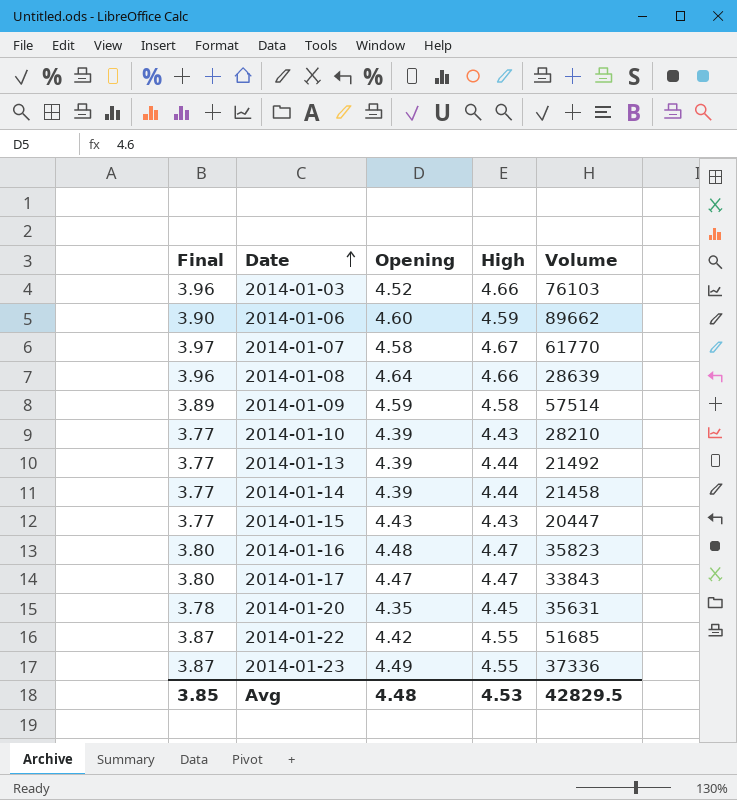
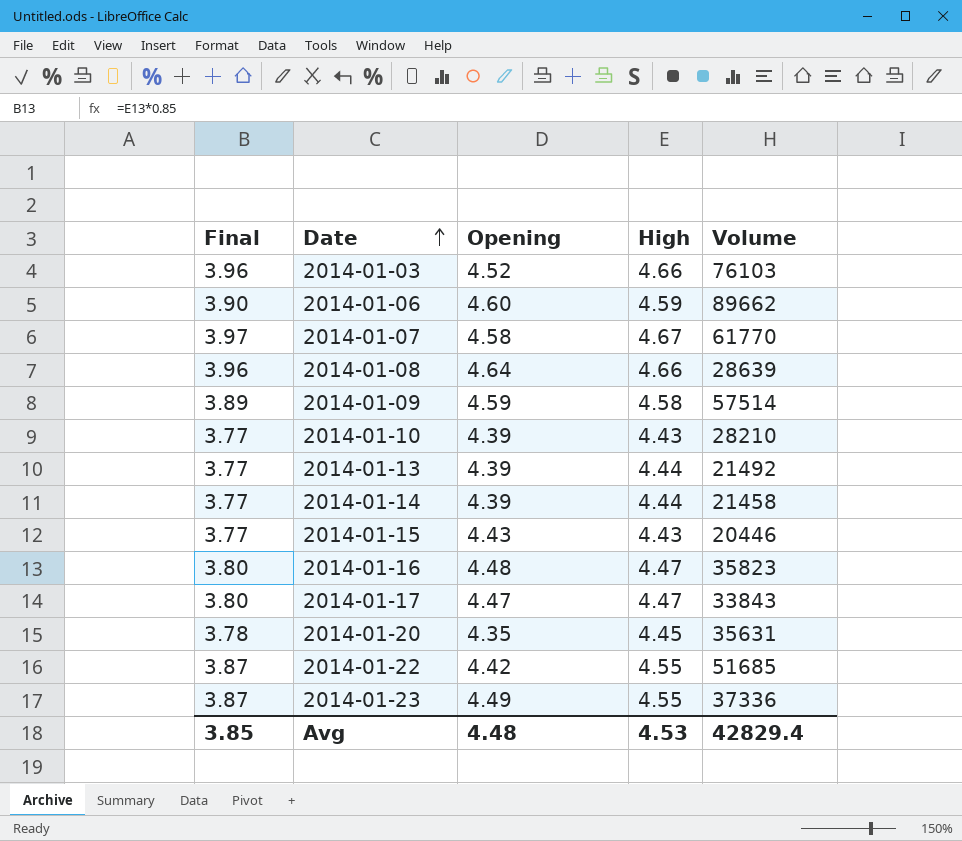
2014-01-15 | Volume: 20447 -> 20446
Avg | Volume: 42829.5 -> 42829.4

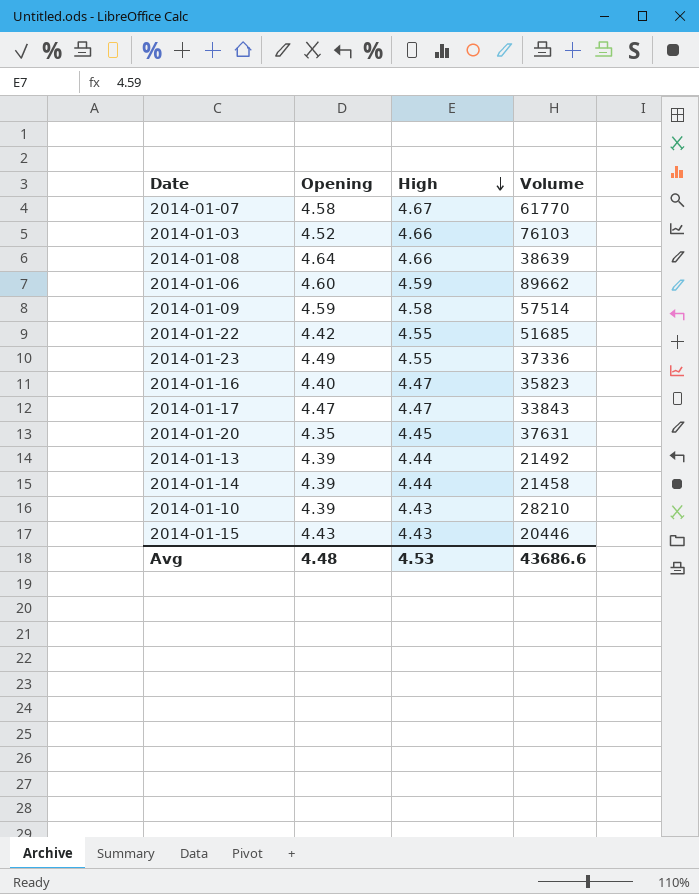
row order: Date ascending -> High descending
column Final | formula: [High] * 0.85 -> none
2014-01-08 | Volume: 28639 -> 38639
2014-01-16 | Opening: 4.48 -> 4.40
2014-01-20 | Volume: 35631 -> 37631
Avg | Volume: 42829.4 -> 43686.6

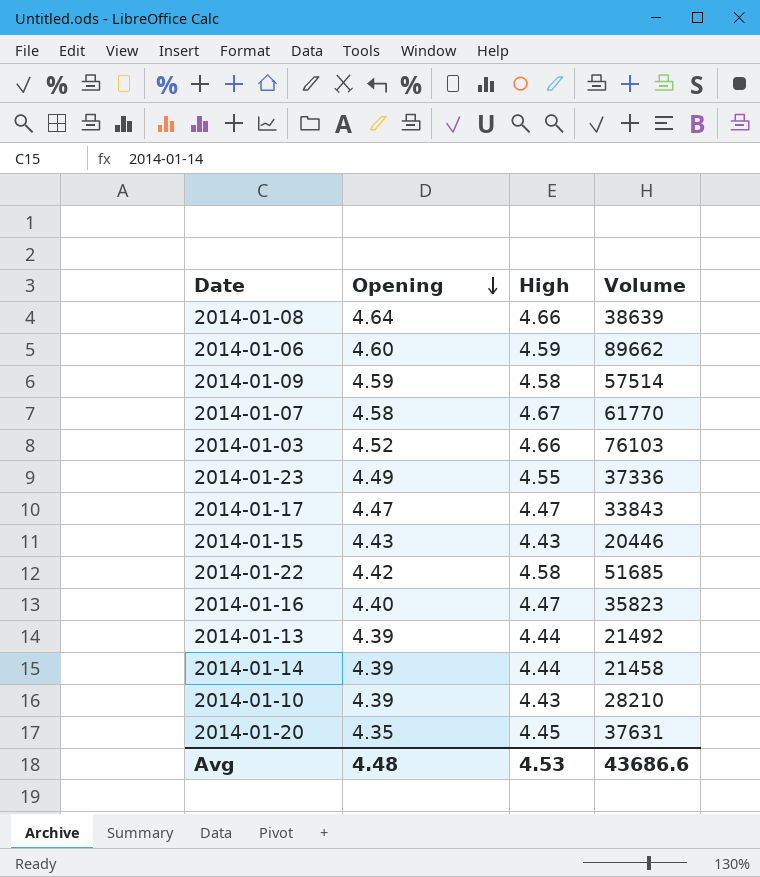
row order: High descending -> Opening descending
2014-01-22 | High: 4.55 -> 4.58

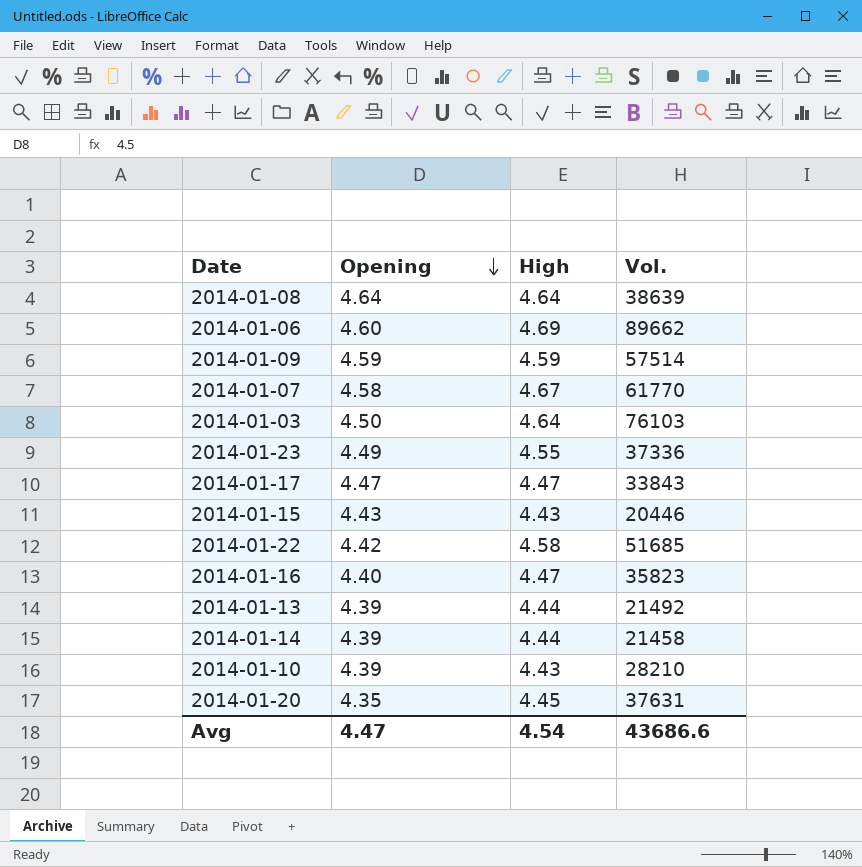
column name: Volume -> Vol.
2014-01-08 | High: 4.66 -> 4.64
2014-01-06 | High: 4.59 -> 4.69
2014-01-09 | High: 4.58 -> 4.59
2014-01-03 | Opening: 4.52 -> 4.50
2014-01-03 | High: 4.66 -> 4.64
Avg | Opening: 4.48 -> 4.47
Avg | High: 4.53 -> 4.54

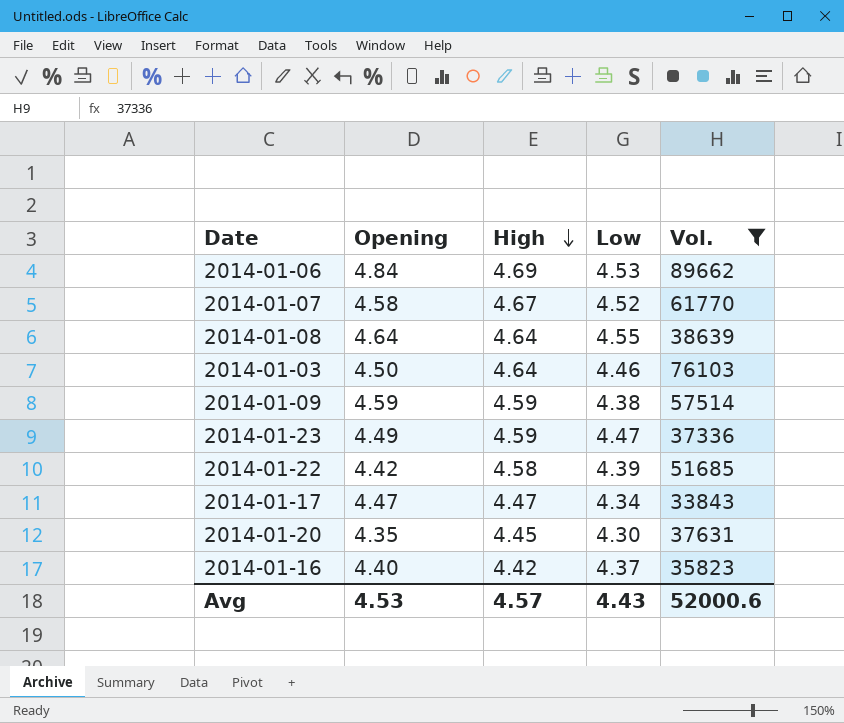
filter: none -> Vol. >= 33843
row order: Opening descending -> High descending
column Low | position: none -> 4
2014-01-06 | Opening: 4.60 -> 4.84
2014-01-23 | High: 4.55 -> 4.59
2014-01-16 | High: 4.47 -> 4.42
Avg | Opening: 4.47 -> 4.53
Avg | High: 4.54 -> 4.57
Avg | Vol.: 43686.6 -> 52000.6

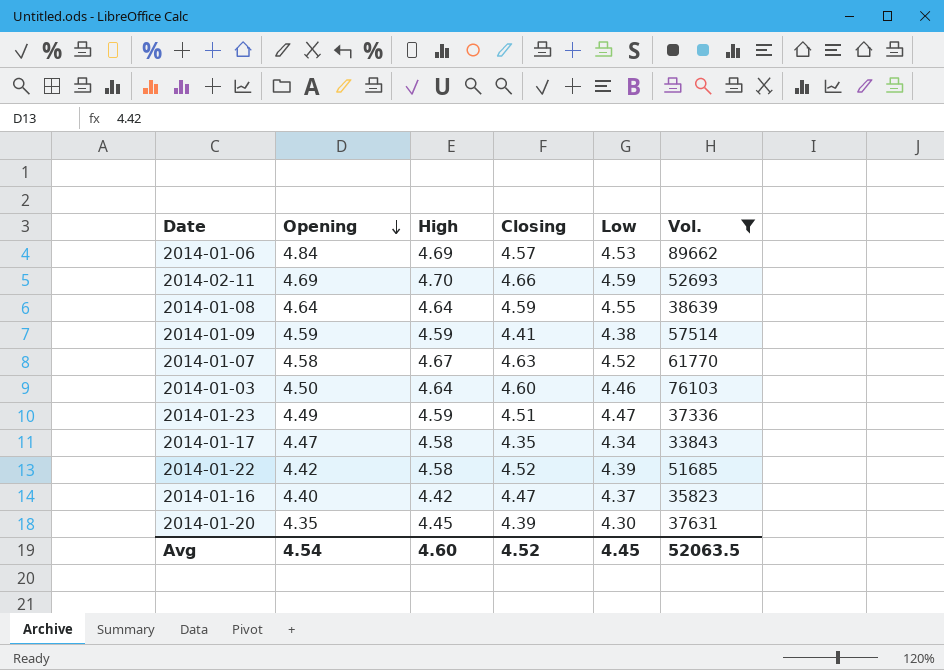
row order: High descending -> Opening descending
column Closing | position: none -> 4
row 2014-02-11: none -> 4.69 | 4.70 | 4.66 | 4.59 | 52693
2014-01-17 | High: 4.47 -> 4.58
Avg | Opening: 4.53 -> 4.54
Avg | High: 4.57 -> 4.60
Avg | Low: 4.43 -> 4.45
Avg | Vol.: 52000.6 -> 52063.5

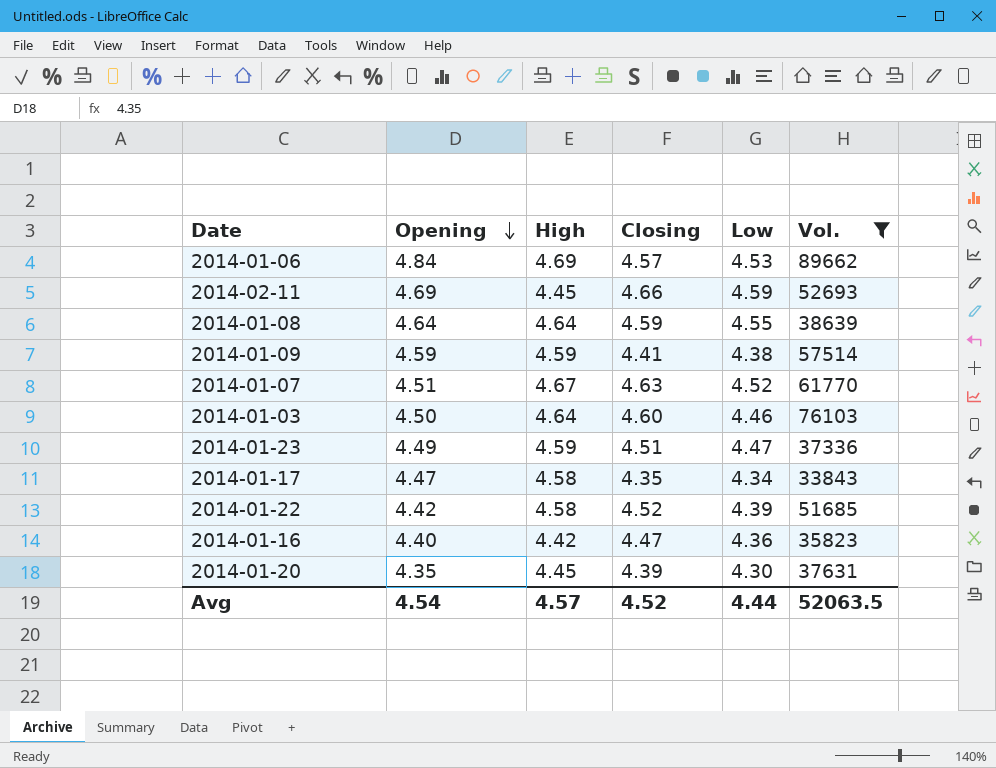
2014-02-11 | High: 4.70 -> 4.45
2014-01-07 | Opening: 4.58 -> 4.51
2014-01-16 | Low: 4.37 -> 4.36
Avg | High: 4.60 -> 4.57
Avg | Low: 4.45 -> 4.44

